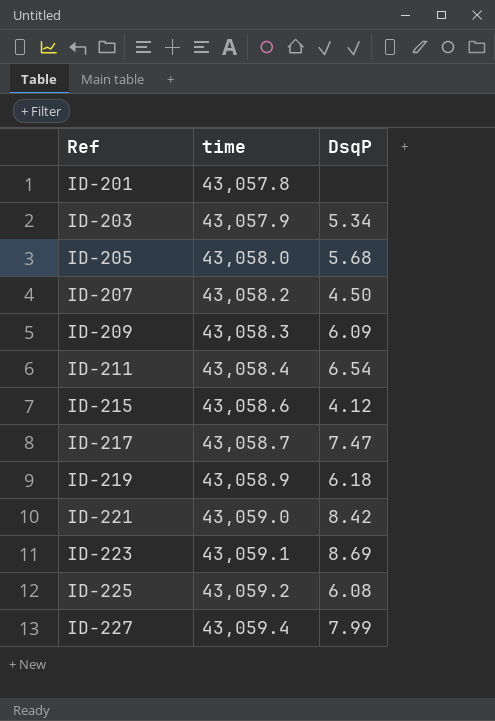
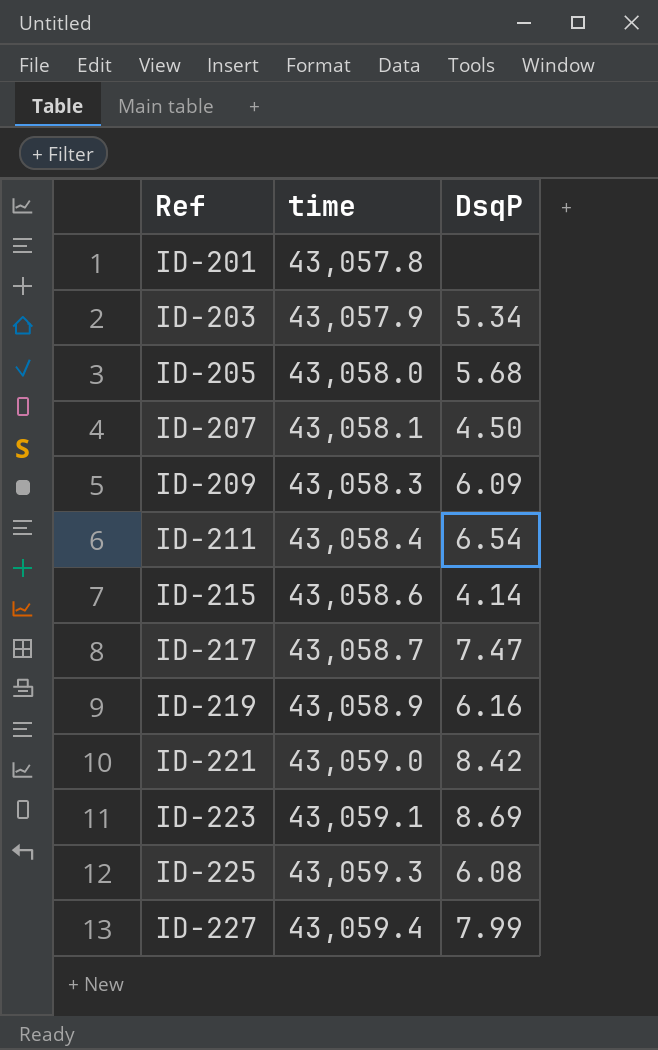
ID-207 | time: 43,058.2 -> 43,058.1
ID-215 | DsqP: 4.12 -> 4.14
ID-219 | DsqP: 6.18 -> 6.16
ID-225 | time: 43,059.2 -> 43,059.3

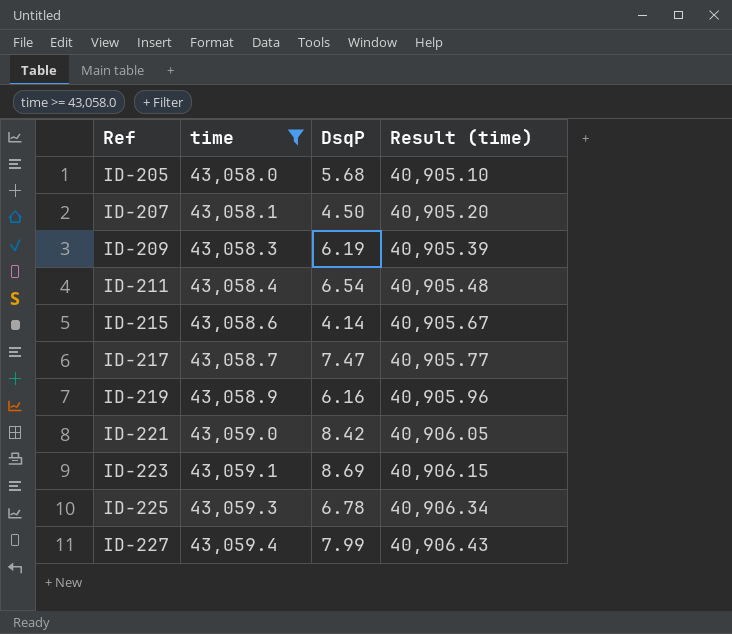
filter: none -> time >= 43,058.0
column Result (time) | formula: none -> [time] * 0.95
ID-209 | DsqP: 6.09 -> 6.19
ID-225 | DsqP: 6.08 -> 6.78

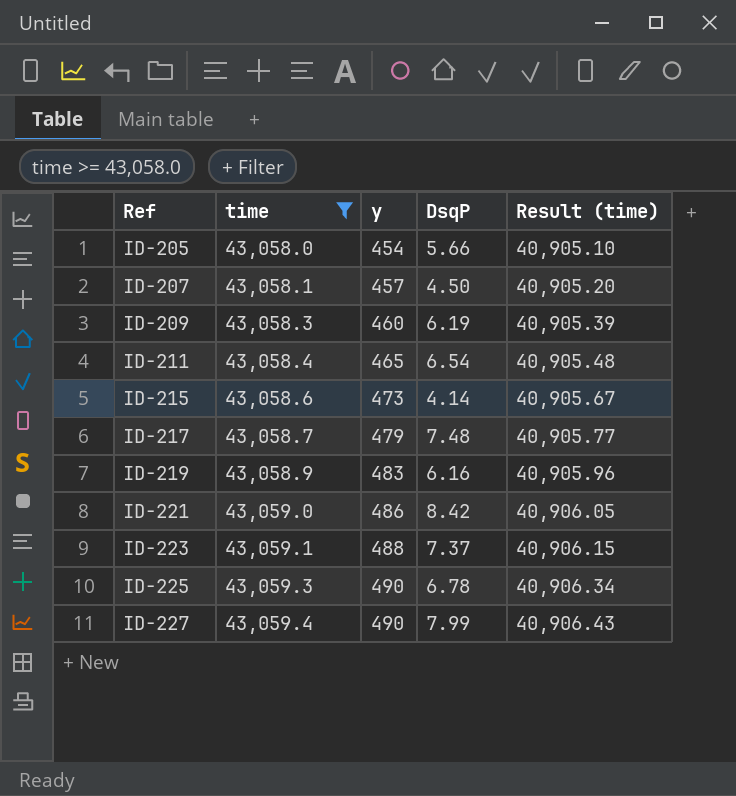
column y | position: none -> 3
ID-205 | DsqP: 5.68 -> 5.66
ID-217 | DsqP: 7.47 -> 7.48
ID-223 | DsqP: 8.69 -> 7.37

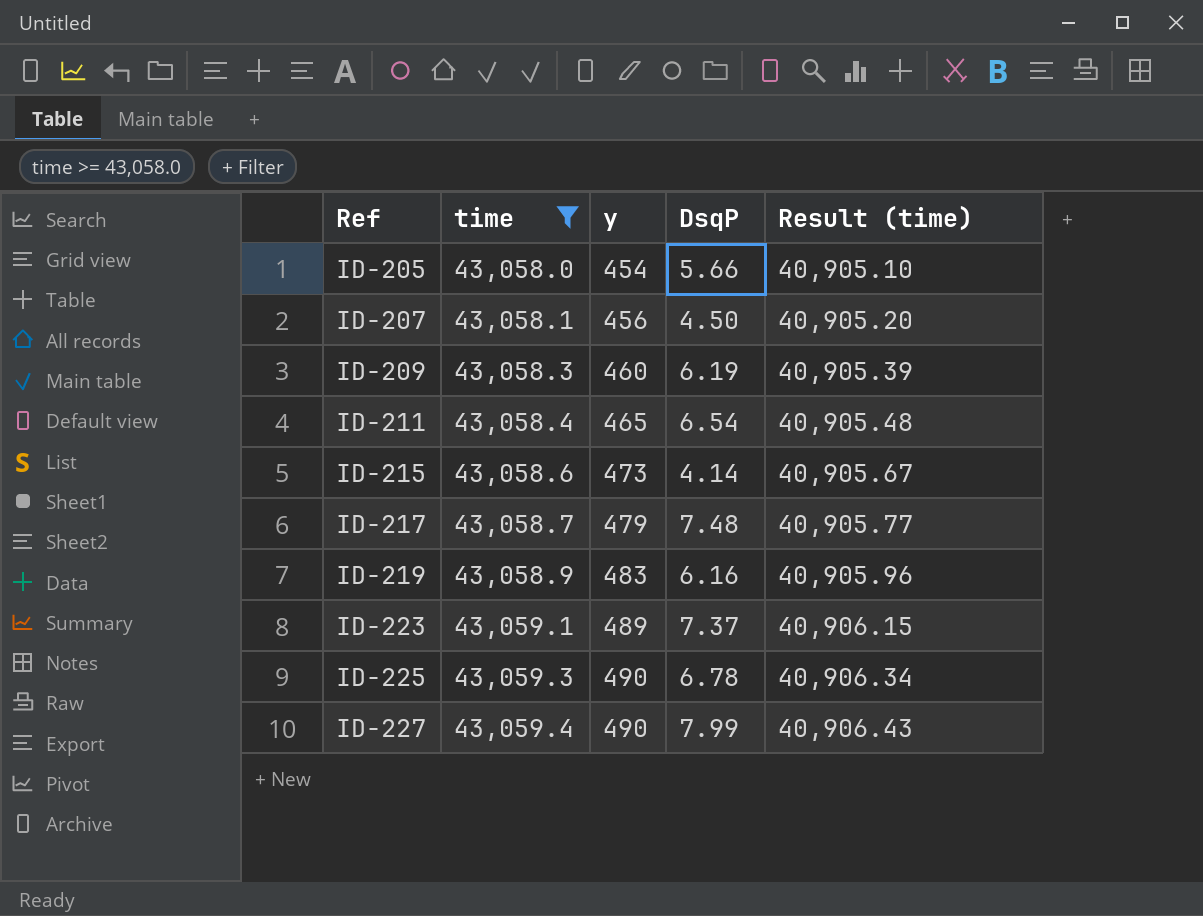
row ID-221: 43,059.0 | 486 | 8.42 | 40,906.05 -> none
ID-207 | y: 457 -> 456
ID-223 | y: 488 -> 489

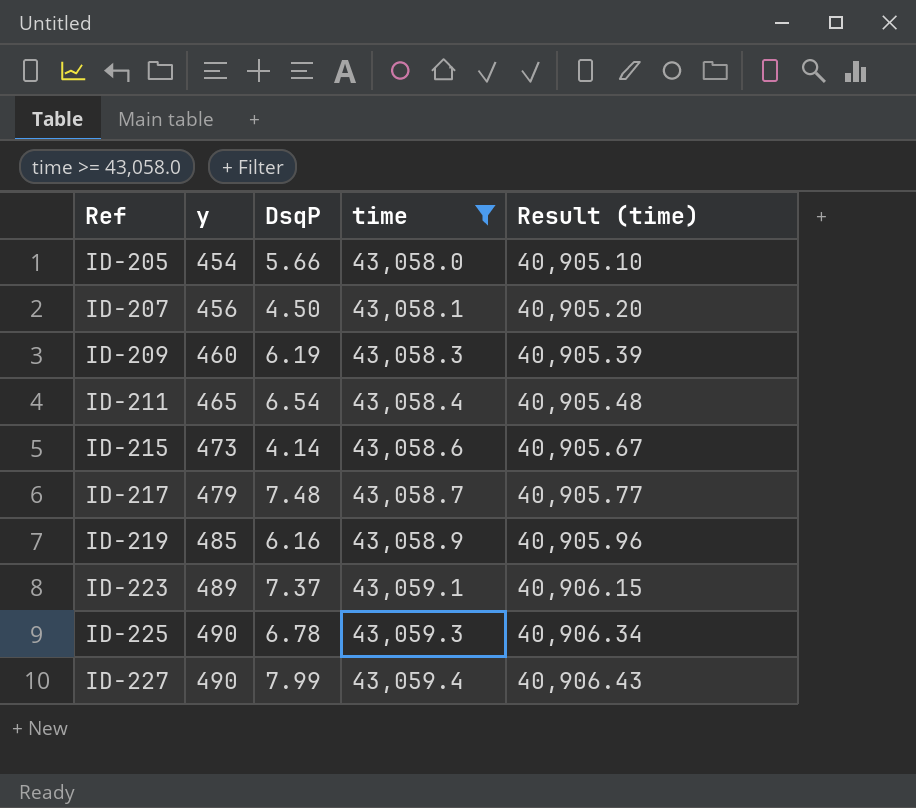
column time | position: 2 -> 4
ID-219 | y: 483 -> 485

